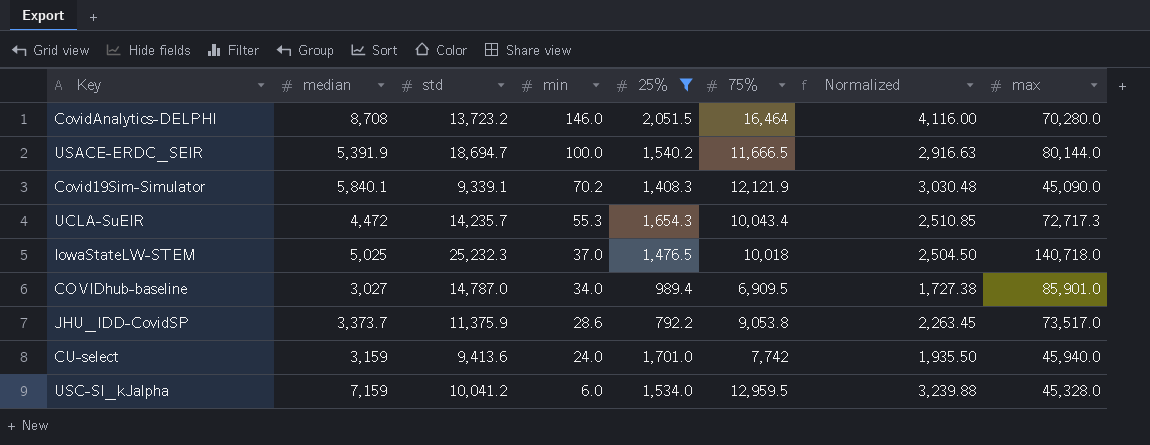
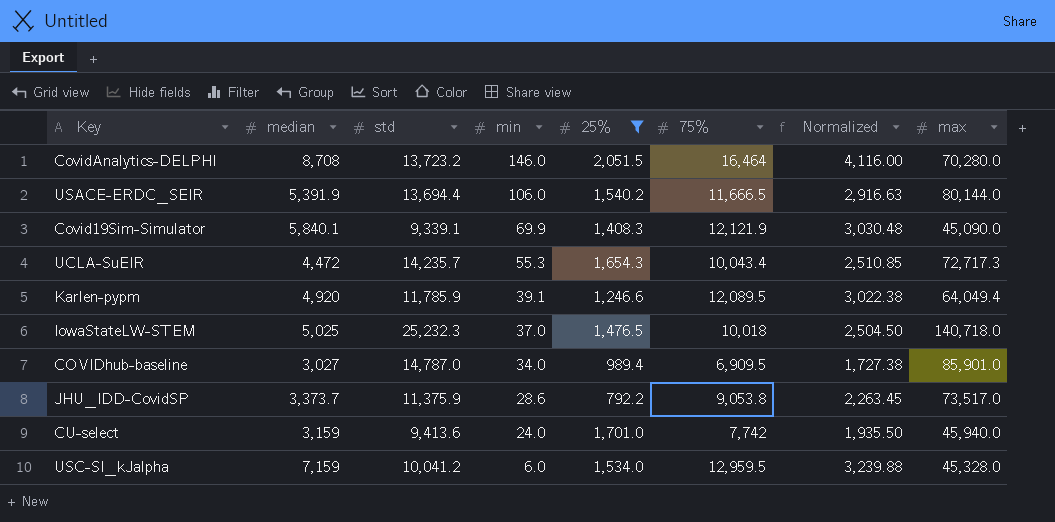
USACE-ERDC_SEIR | std: 18,694.7 -> 13,694.4
USACE-ERDC_SEIR | min: 100.0 -> 106.0
Covid19Sim-Simulator | min: 70.2 -> 69.9
row Karlen-pypm: none -> 4,920 | 11,785.9 | 39.1 | 1,246.6 | 12,089.5 | 3,022.38 | 64,049.4

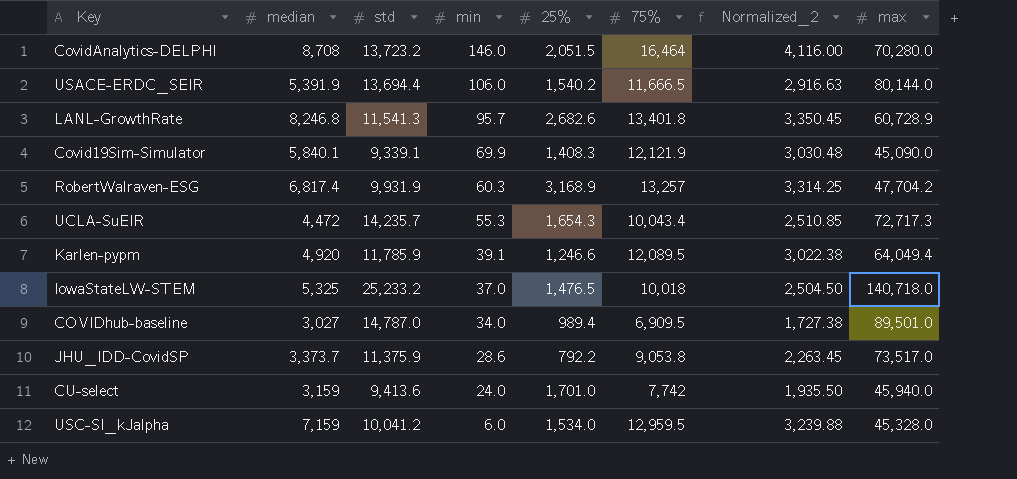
filter: 25% <= 2,051.5 -> none
column name: Normalized -> Normalized_2
IowaStateLW-STEM | median: 5,025 -> 5,325
IowaStateLW-STEM | std: 25,232.3 -> 25,233.2
COVIDhub-baseline | max: 85,901.0 -> 89,501.0

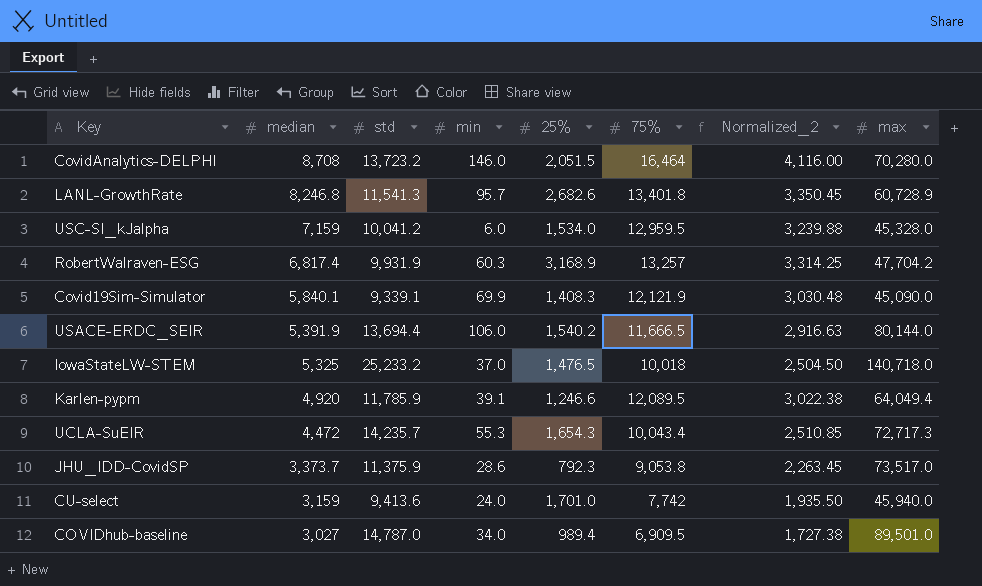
row order: min descending -> median descending
JHU_IDD-CovidSP | 25%: 792.2 -> 792.3

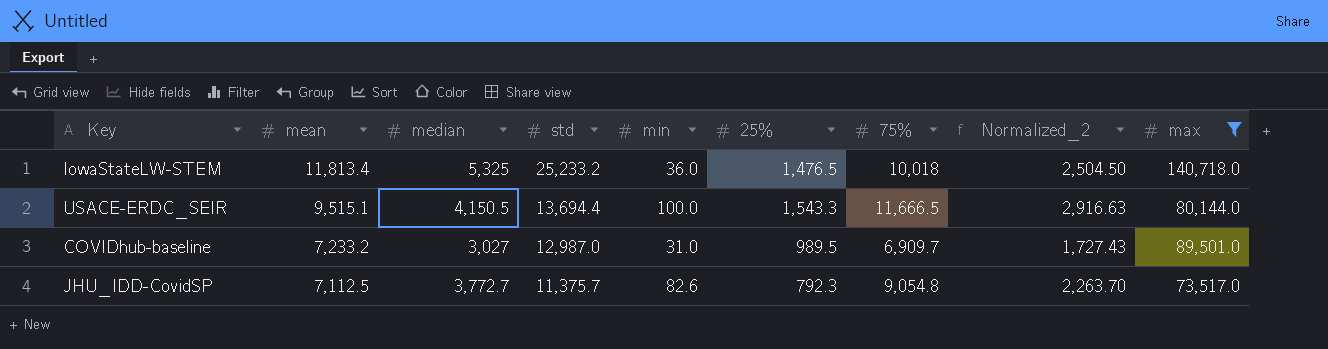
filter: none -> max >= 73,517.0
row order: median descending -> mean descending
column mean | position: none -> 2
IowaStateLW-STEM | min: 37.0 -> 36.0
USACE-ERDC_SEIR | median: 5,391.9 -> 4,150.5
USACE-ERDC_SEIR | min: 106.0 -> 100.0
USACE-ERDC_SEIR | 25%: 1,540.2 -> 1,543.3
COVIDhub-baseline | std: 14,787.0 -> 12,987.0
COVIDhub-baseline | min: 34.0 -> 31.0
COVIDhub-baseline | 25%: 989.4 -> 989.5
COVIDhub-baseline | 75%: 6,909.5 -> 6,909.7
COVIDhub-baseline | Normalized_2: 1,727.38 -> 1,727.43
JHU_IDD-CovidSP | median: 3,373.7 -> 3,772.7
JHU_IDD-CovidSP | std: 11,375.9 -> 11,375.7
JHU_IDD-CovidSP | min: 28.6 -> 82.6
JHU_IDD-CovidSP | 75%: 9,053.8 -> 9,054.8
JHU_IDD-CovidSP | Normalized_2: 2,263.45 -> 2,263.70

